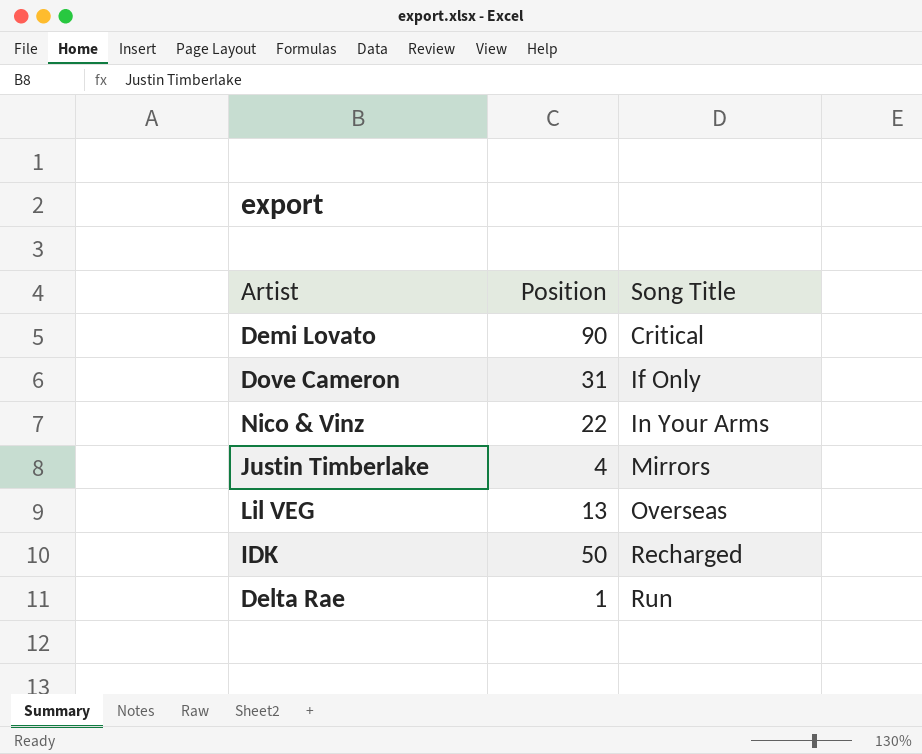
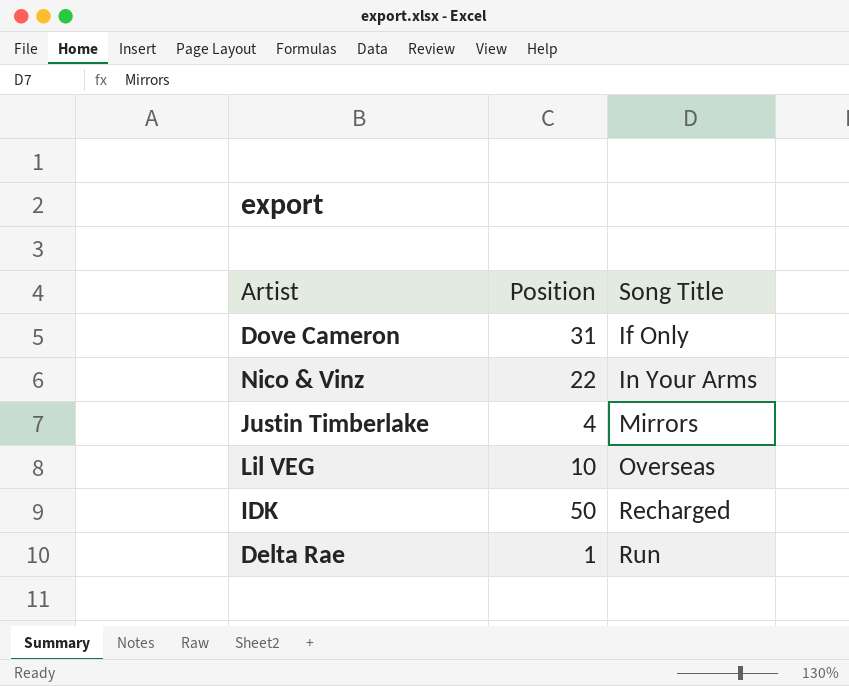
row Demi Lovato: 90 | Critical -> none
Lil VEG | Position: 13 -> 10

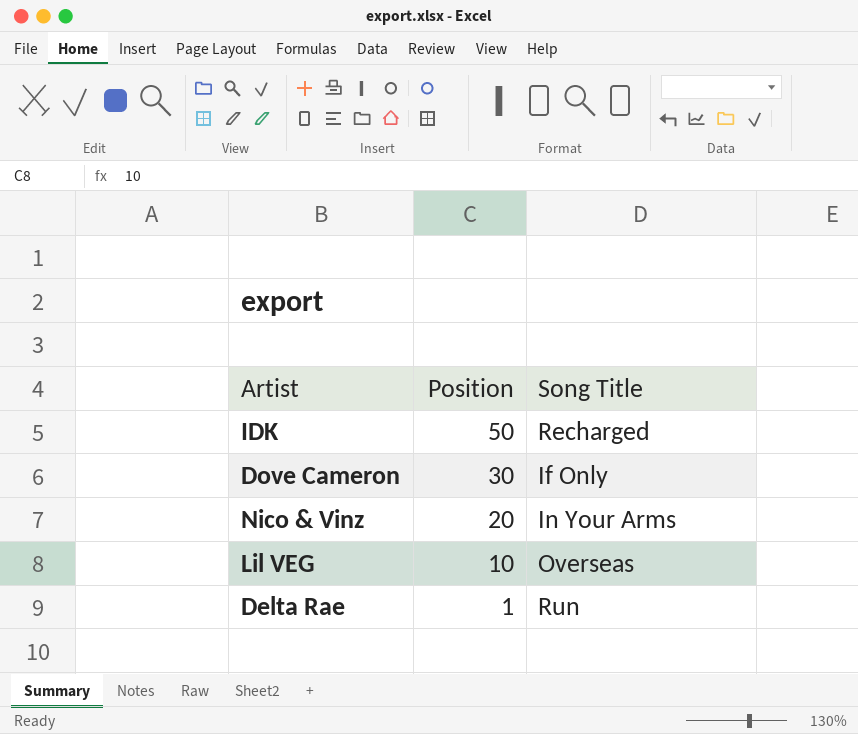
row order: Song Title ascending -> Position descending
row Justin Timberlake: 4 | Mirrors -> none
Dove Cameron | Position: 31 -> 30
Nico & Vinz | Position: 22 -> 20

